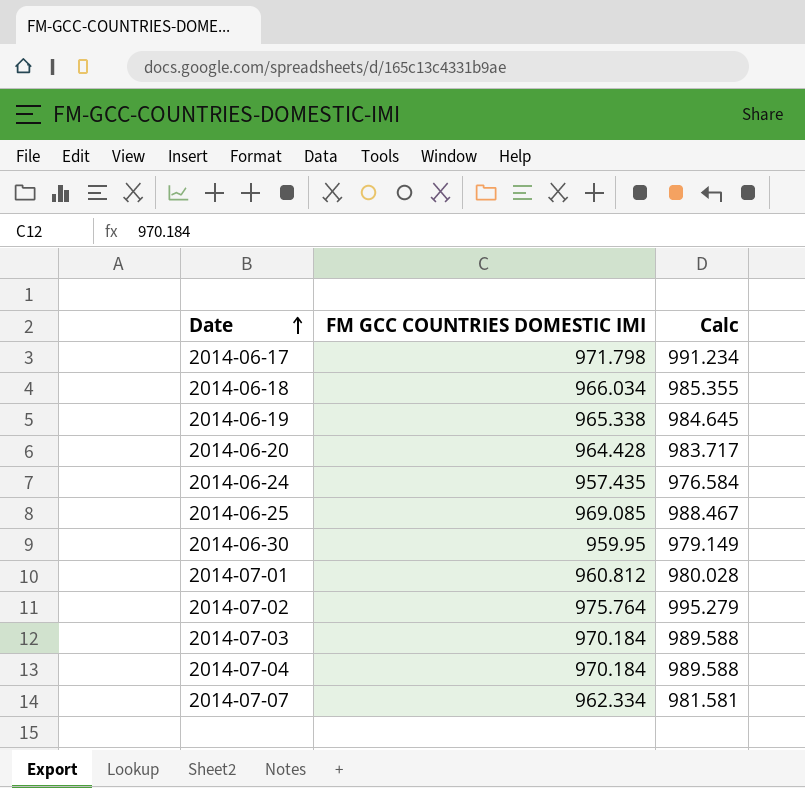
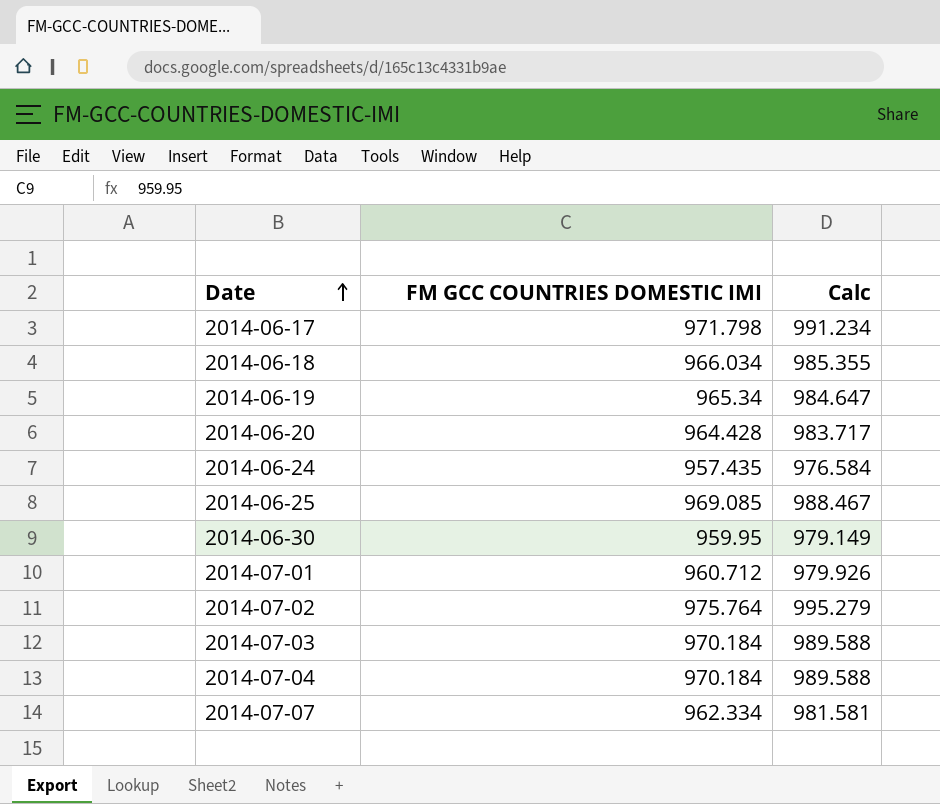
2014-06-19 | FM GCC COUNTRIES DOMESTIC IMI: 965.338 -> 965.34
2014-06-19 | Calc: 984.645 -> 984.647
2014-07-01 | FM GCC COUNTRIES DOMESTIC IMI: 960.812 -> 960.712
2014-07-01 | Calc: 980.028 -> 979.926

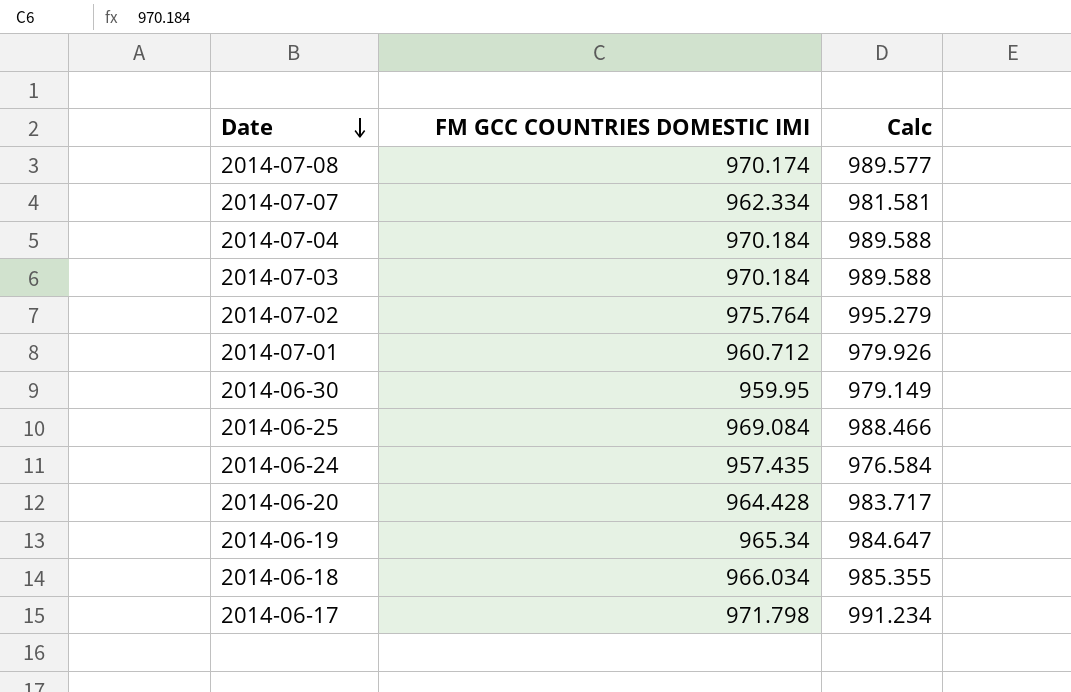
row order: Date ascending -> Date descending
row 2014-07-08: none -> 970.174 | 989.577
2014-06-25 | FM GCC COUNTRIES DOMESTIC IMI: 969.085 -> 969.084
2014-06-25 | Calc: 988.467 -> 988.466

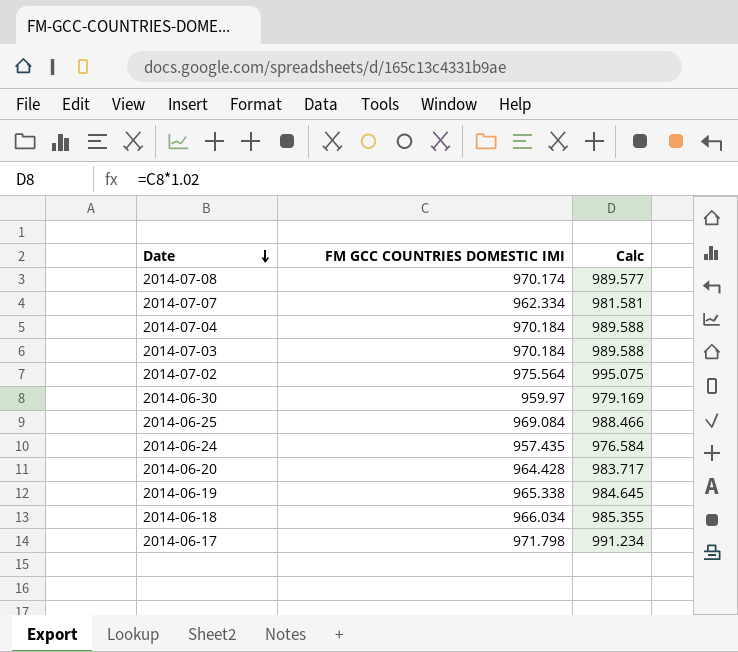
row 2014-07-01: 960.712 | 979.926 -> none
2014-07-02 | FM GCC COUNTRIES DOMESTIC IMI: 975.764 -> 975.564
2014-07-02 | Calc: 995.279 -> 995.075
2014-06-30 | FM GCC COUNTRIES DOMESTIC IMI: 959.95 -> 959.97
2014-06-30 | Calc: 979.149 -> 979.169
2014-06-19 | FM GCC COUNTRIES DOMESTIC IMI: 965.34 -> 965.338
2014-06-19 | Calc: 984.647 -> 984.645

